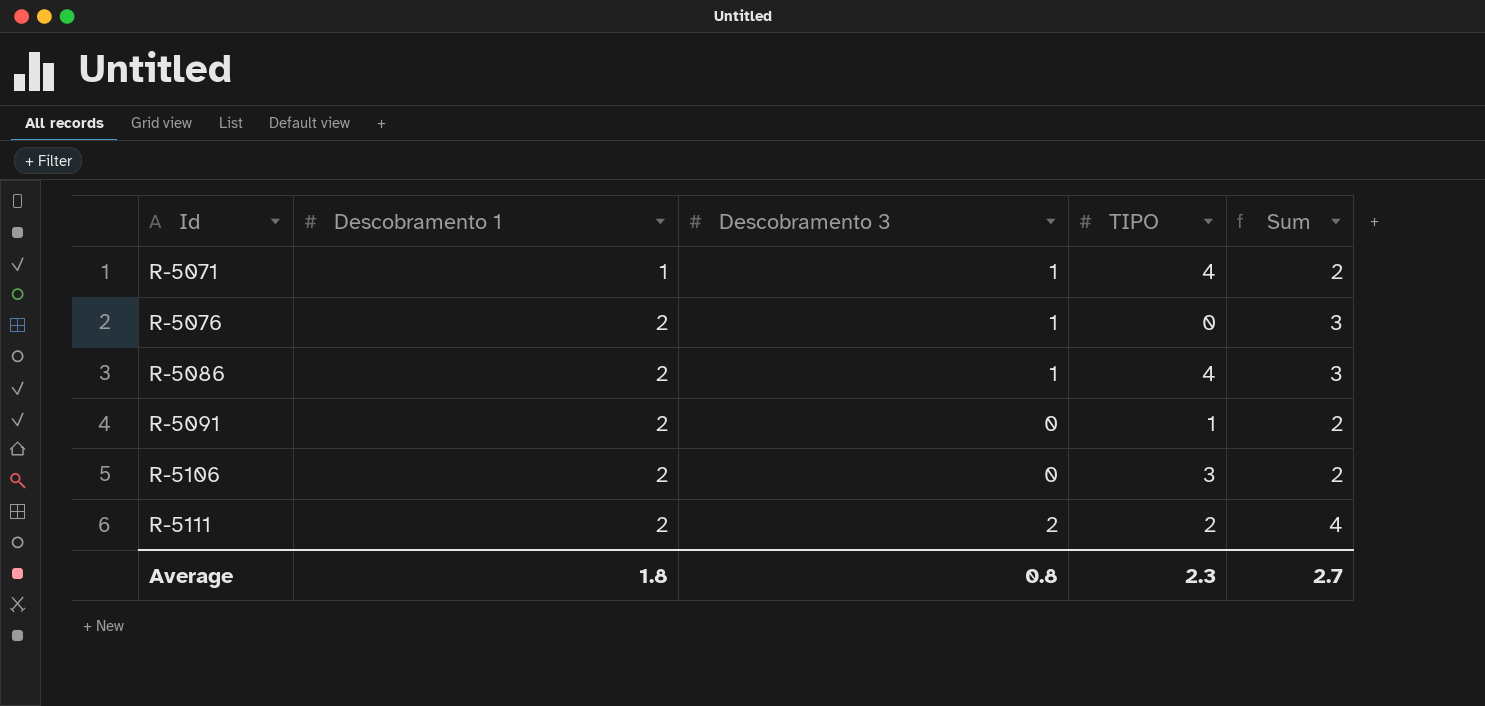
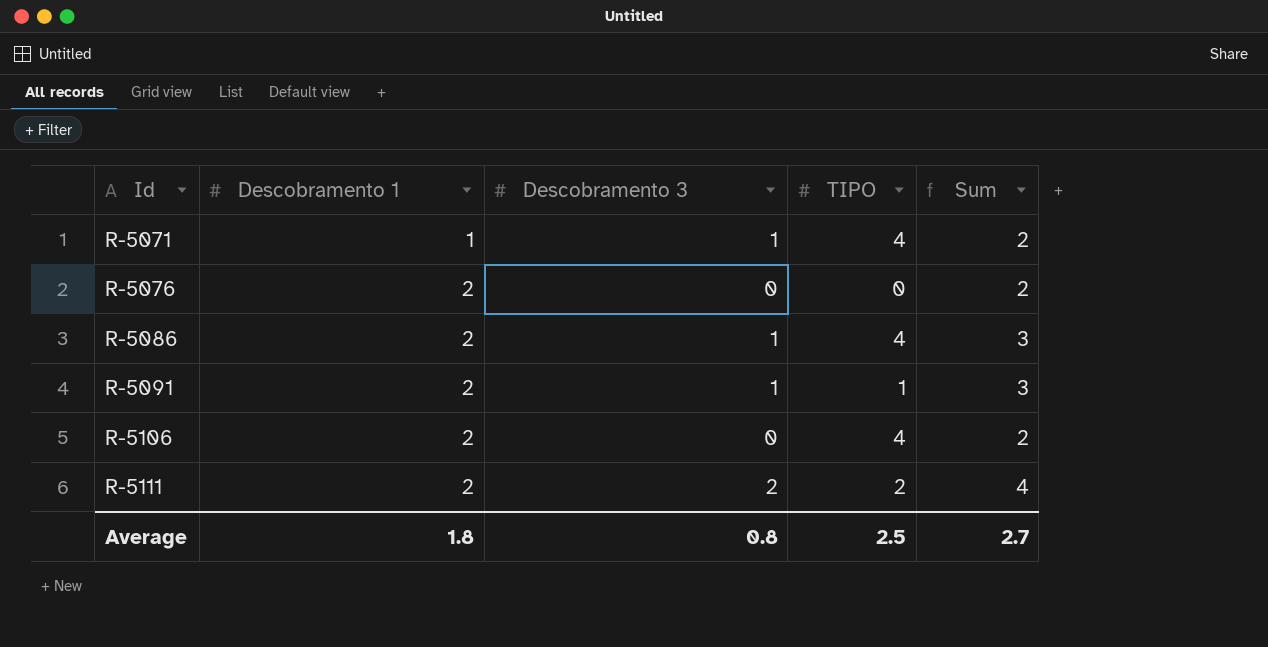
R-5076 | Descobramento 3: 1 -> 0
R-5076 | Sum: 3 -> 2
R-5091 | Descobramento 3: 0 -> 1
R-5091 | Sum: 2 -> 3
R-5106 | TIPO: 3 -> 4
Average | TIPO: 2.3 -> 2.5

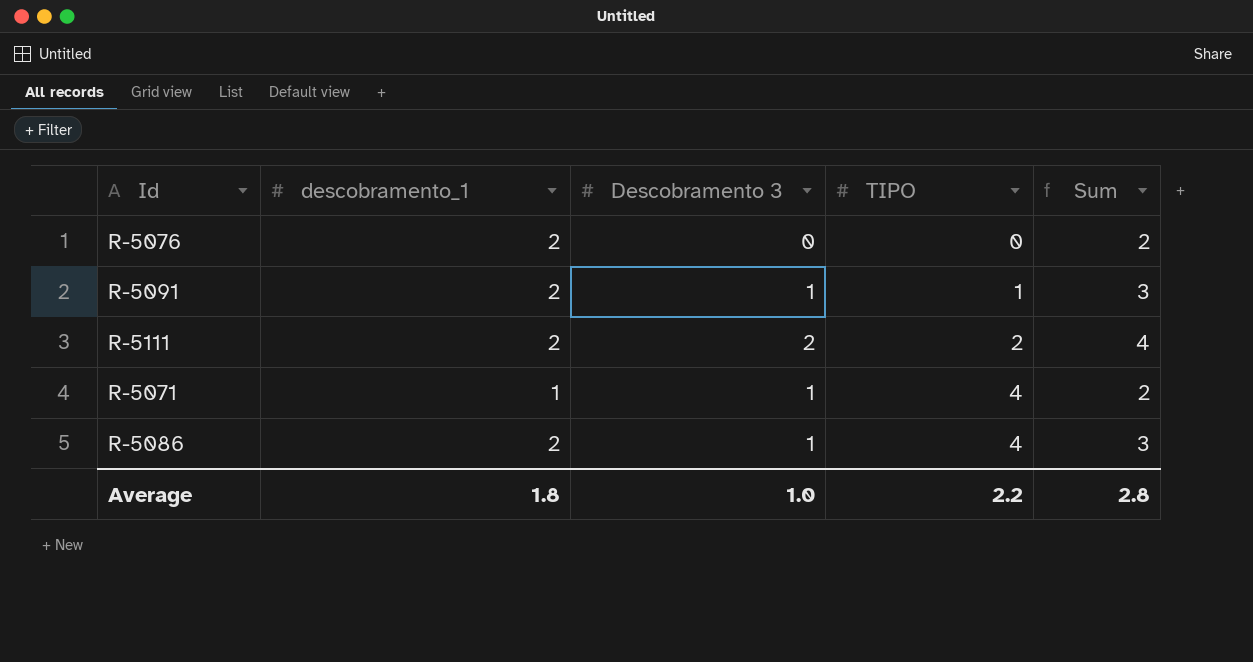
row order: Id ascending -> TIPO ascending
column name: Descobramento 1 -> descobramento_1
row R-5106: 2 | 0 | 4 | 2 -> none
Average | Descobramento 3: 0.8 -> 1.0
Average | TIPO: 2.5 -> 2.2
Average | Sum: 2.7 -> 2.8

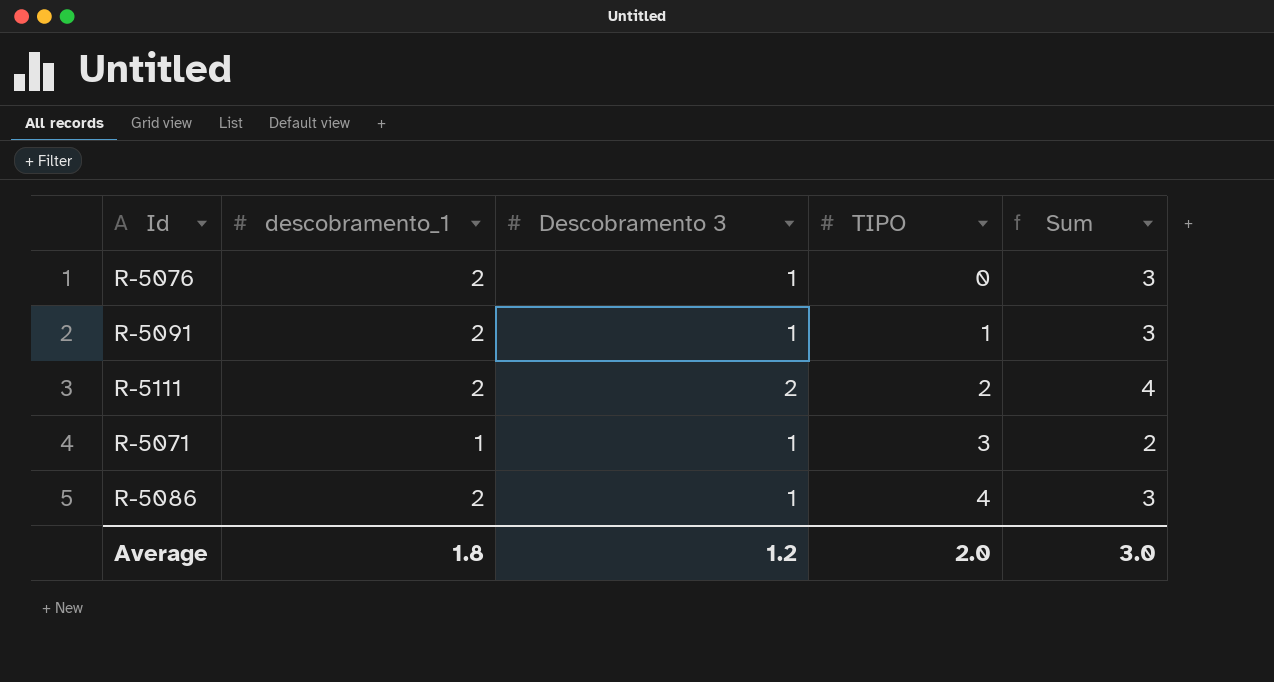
R-5076 | Descobramento 3: 0 -> 1
R-5076 | Sum: 2 -> 3
R-5071 | TIPO: 4 -> 3
Average | Descobramento 3: 1.0 -> 1.2
Average | TIPO: 2.2 -> 2.0
Average | Sum: 2.8 -> 3.0

